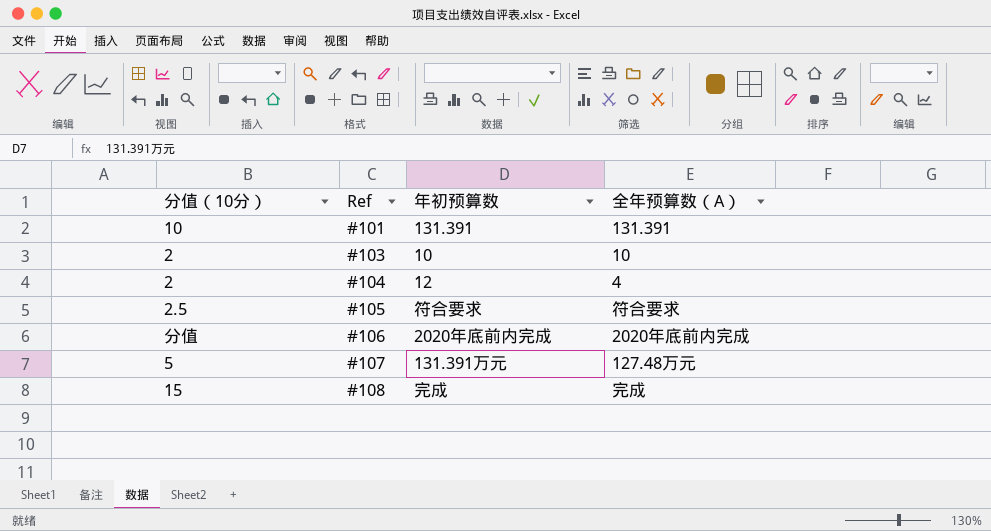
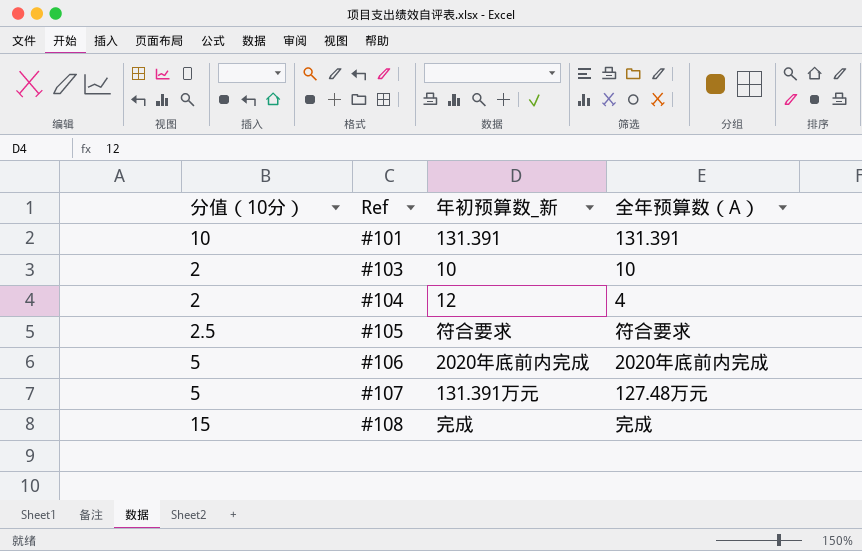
column name: 年初预算数 -> 年初预算数_新
#106 | 分值（10分）: 分值 -> 5

